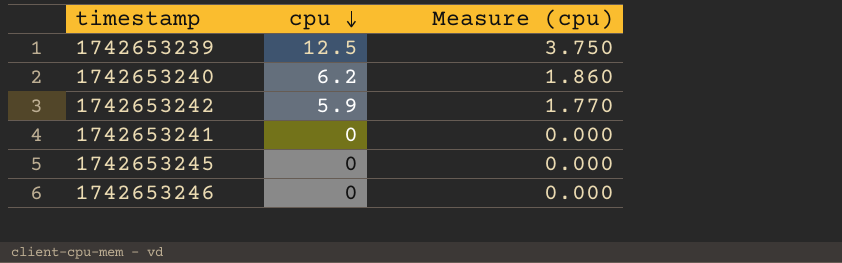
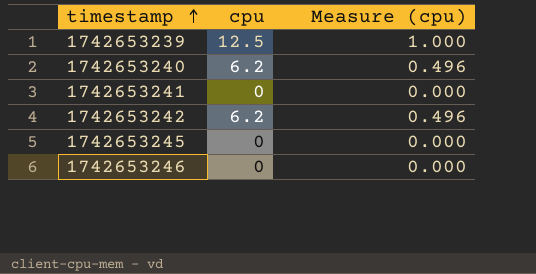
row order: cpu descending -> timestamp ascending
column Measure (cpu) | formula: [cpu] * 0.3 -> [cpu] * 0.08
1742653242 | cpu: 5.9 -> 6.2

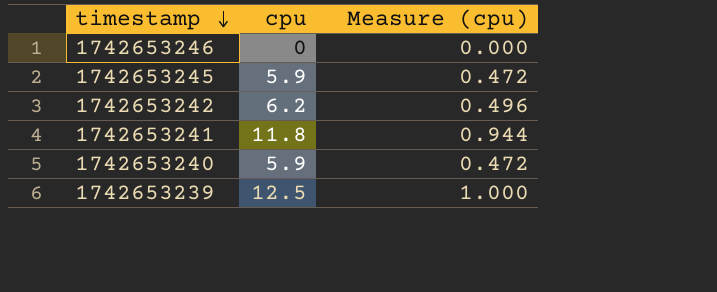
row order: timestamp ascending -> timestamp descending
1742653245 | cpu: 0 -> 5.9
1742653245 | Measure (cpu): 0.000 -> 0.472
1742653241 | cpu: 0 -> 11.8
1742653241 | Measure (cpu): 0.000 -> 0.944
1742653240 | cpu: 6.2 -> 5.9
1742653240 | Measure (cpu): 0.496 -> 0.472

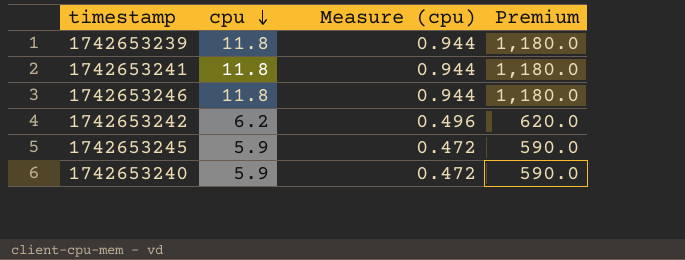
row order: timestamp descending -> cpu descending
column Premium | formula: none -> [cpu] * 100
1742653239 | cpu: 12.5 -> 11.8
1742653239 | Measure (cpu): 1.000 -> 0.944
1742653246 | cpu: 0 -> 11.8
1742653246 | Measure (cpu): 0.000 -> 0.944

